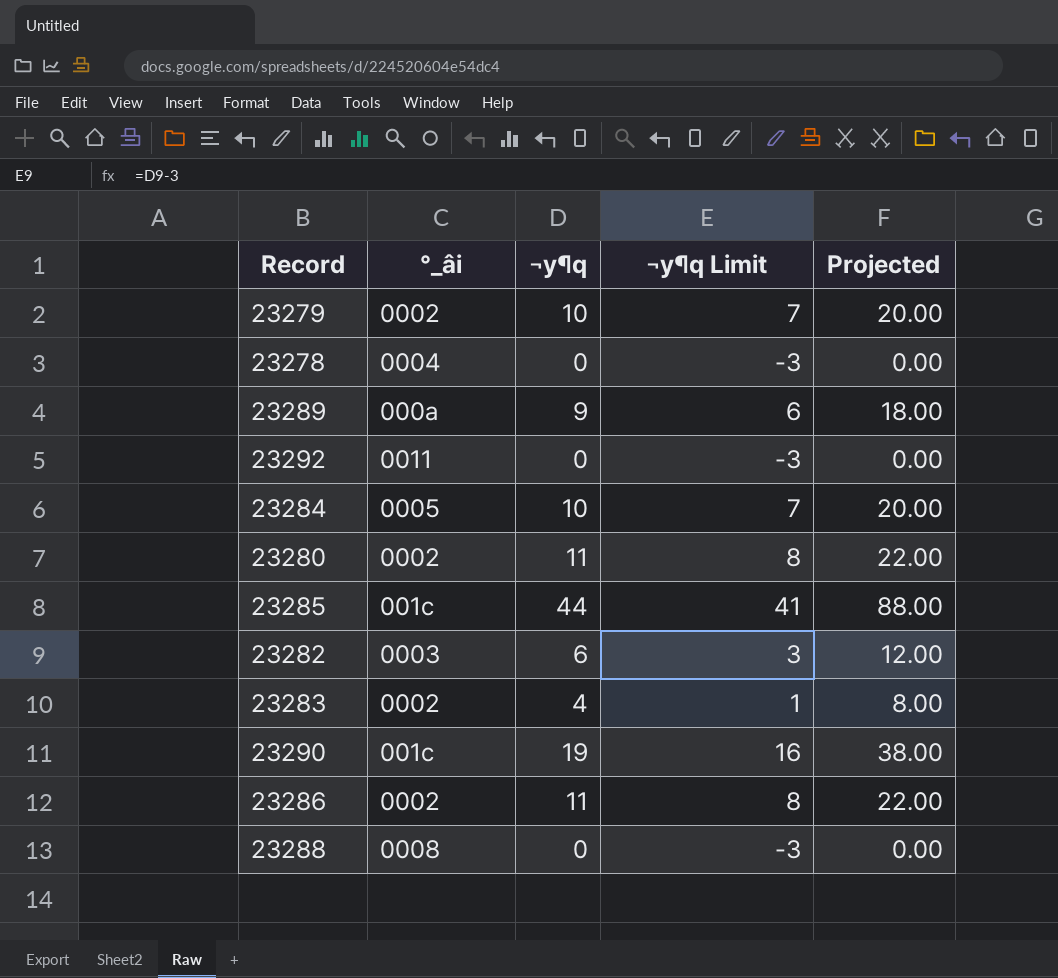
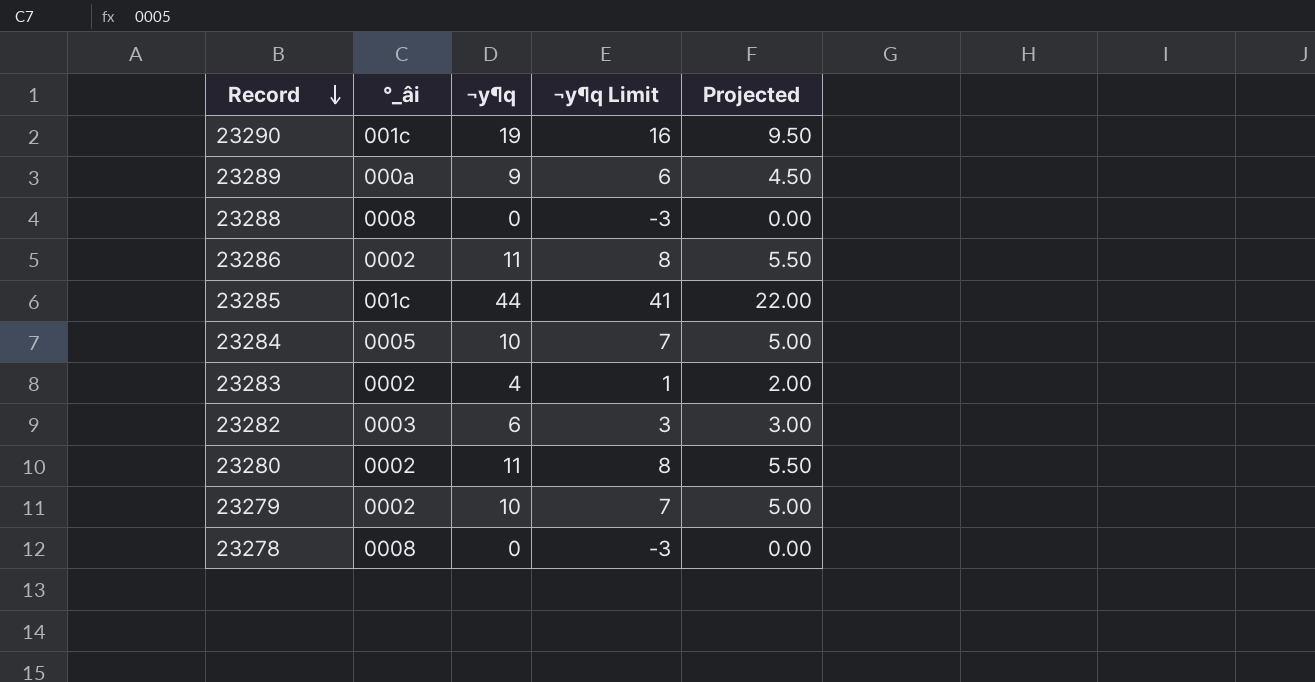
row order: none -> Record descending
column Projected | formula: [¬y¶q] * 2 -> [¬y¶q] * 0.5
row 23292: 0011 | 0 | -3 | 0.00 -> none
23278 | °_âi: 0004 -> 0008

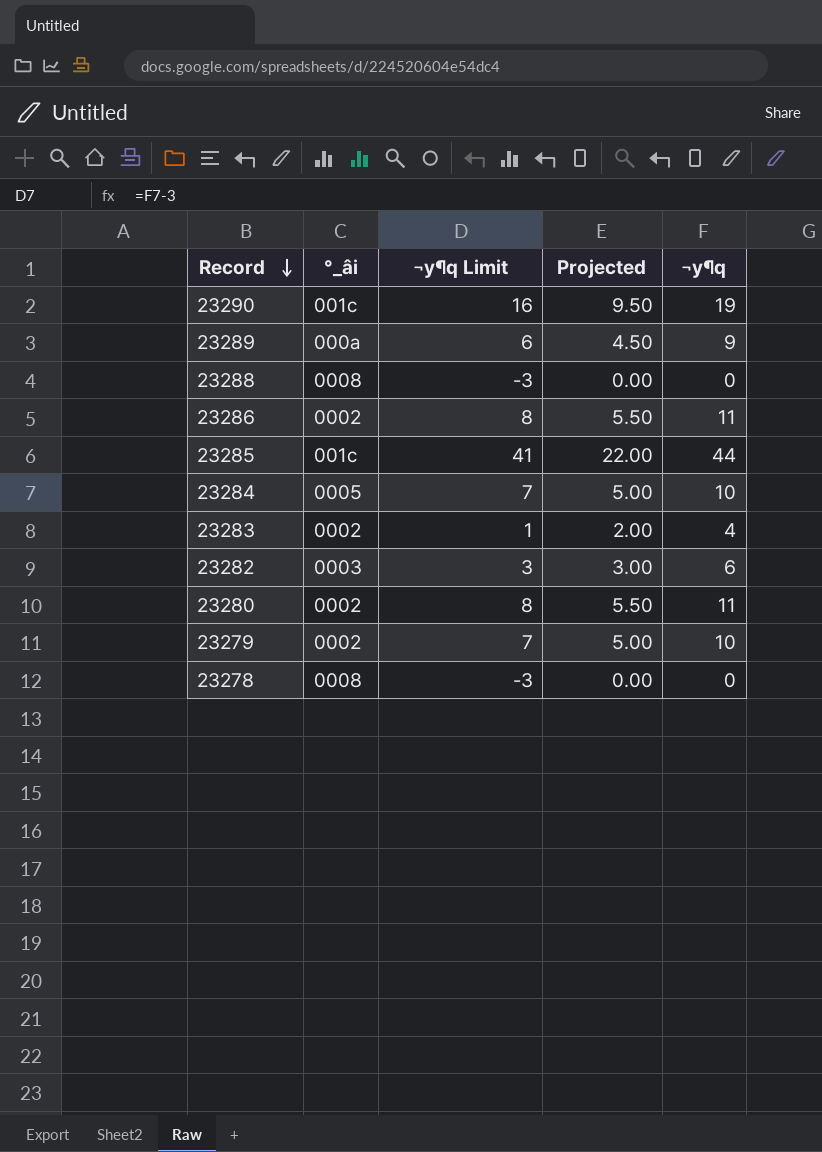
column ¬y¶q | position: 3 -> 5

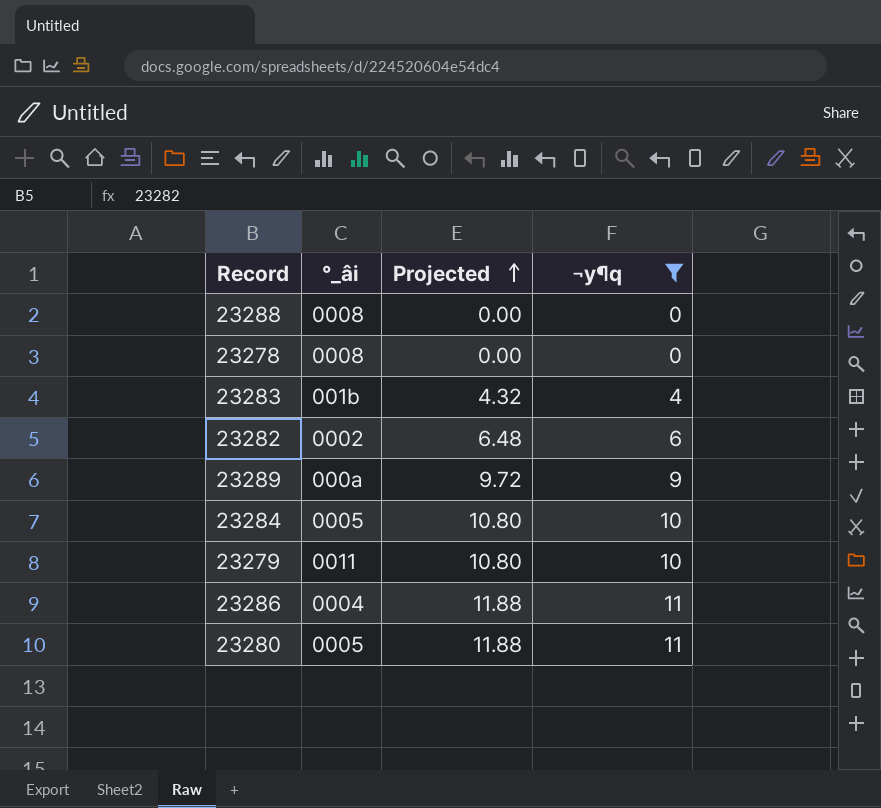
filter: none -> ¬y¶q <= 11
row order: Record descending -> Projected ascending
column ¬y¶q Limit | formula: [¬y¶q] - 3 -> none
column Projected | formula: [¬y¶q] * 0.5 -> [¬y¶q] * 1.08
23283 | °_âi: 0002 -> 001b
23282 | °_âi: 0003 -> 0002
23279 | °_âi: 0002 -> 0011
23286 | °_âi: 0002 -> 0004
23280 | °_âi: 0002 -> 0005

